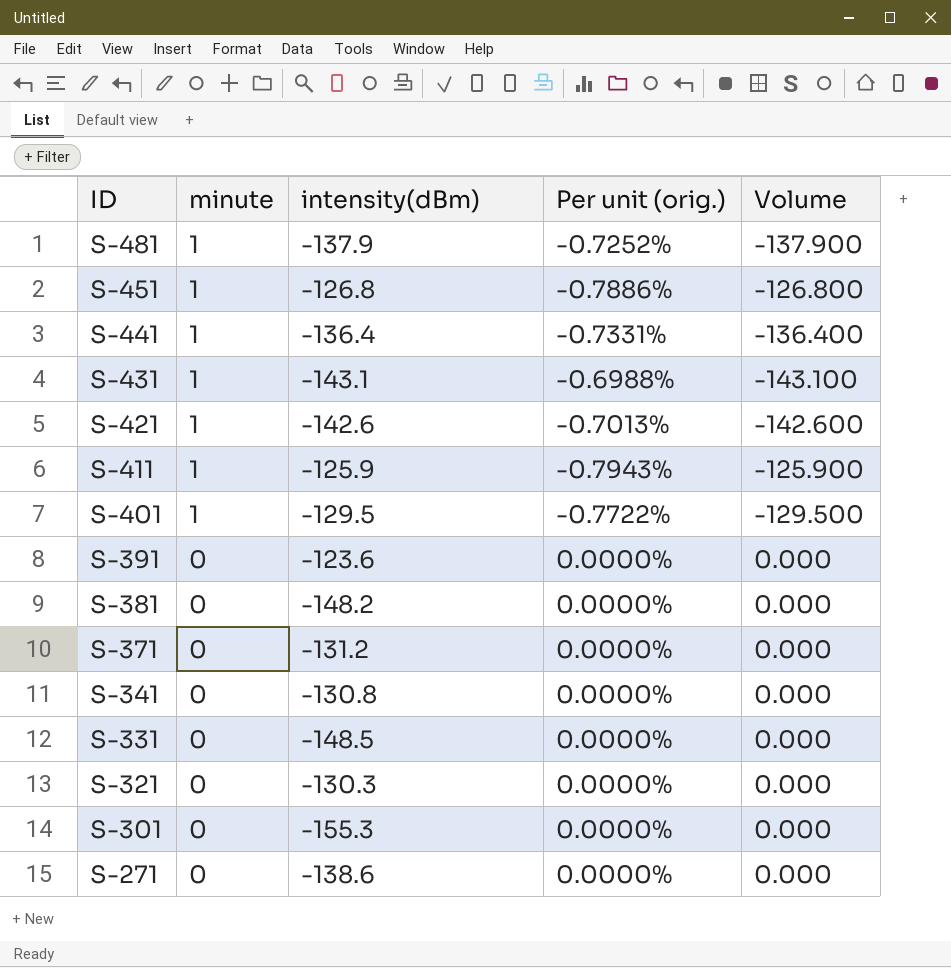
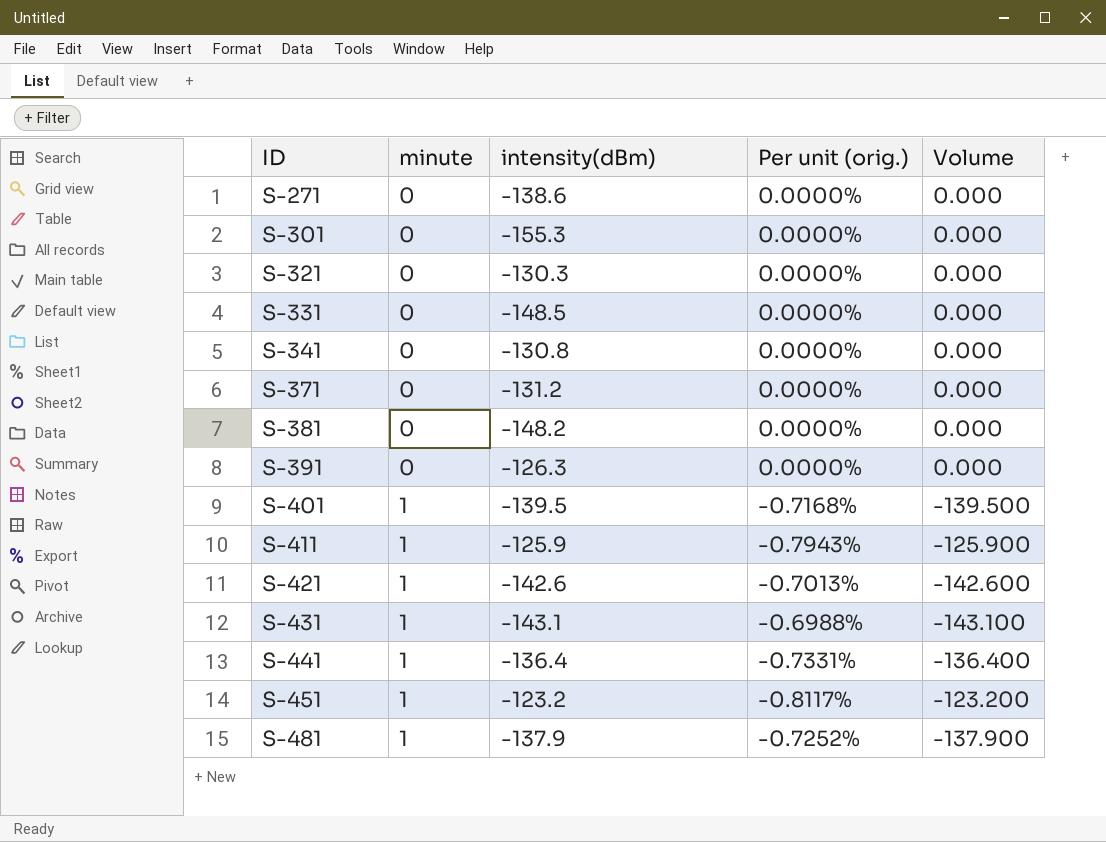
row order: ID descending -> ID ascending
S-391 | intensity(dBm): -123.6 -> -126.3
S-401 | intensity(dBm): -129.5 -> -139.5
S-401 | Per unit (orig.): -0.7722% -> -0.7168%
S-401 | Volume: -129.500 -> -139.500
S-451 | intensity(dBm): -126.8 -> -123.2
S-451 | Per unit (orig.): -0.7886% -> -0.8117%
S-451 | Volume: -126.800 -> -123.200

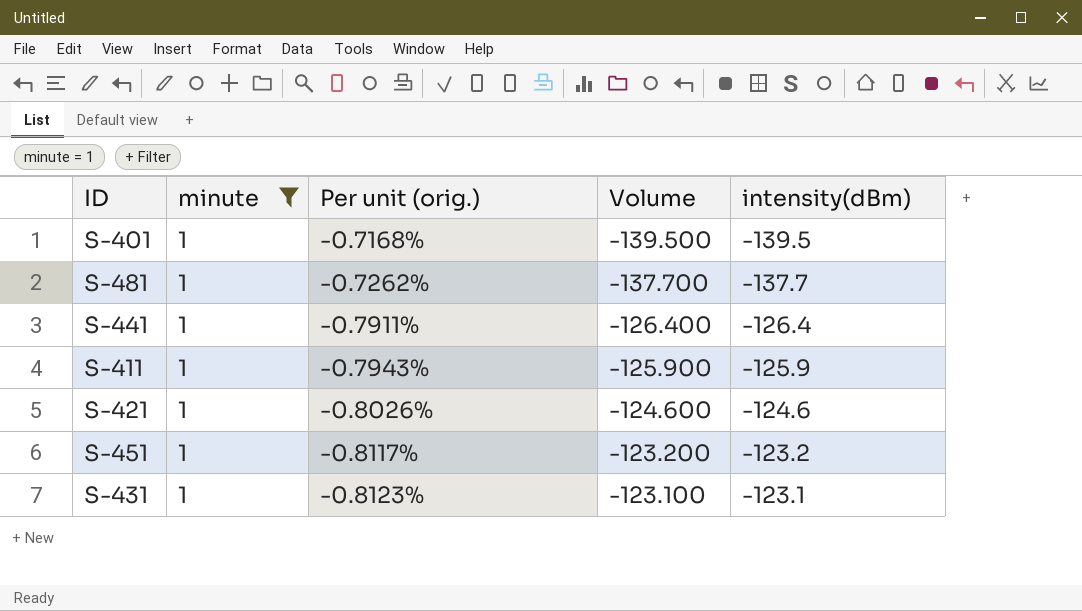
filter: none -> minute = 1
row order: ID ascending -> Per unit (orig.) descending
column intensity(dBm) | position: 3 -> 5
S-481 | Per unit (orig.): -0.7252% -> -0.7262%
S-481 | Volume: -137.900 -> -137.700
S-481 | intensity(dBm): -137.9 -> -137.7
S-441 | Per unit (orig.): -0.7331% -> -0.7911%
S-441 | Volume: -136.400 -> -126.400
S-441 | intensity(dBm): -136.4 -> -126.4
S-421 | Per unit (orig.): -0.7013% -> -0.8026%
S-421 | Volume: -142.600 -> -124.600
S-421 | intensity(dBm): -142.6 -> -124.6
S-431 | Per unit (orig.): -0.6988% -> -0.8123%
S-431 | Volume: -143.100 -> -123.100
S-431 | intensity(dBm): -143.1 -> -123.1

